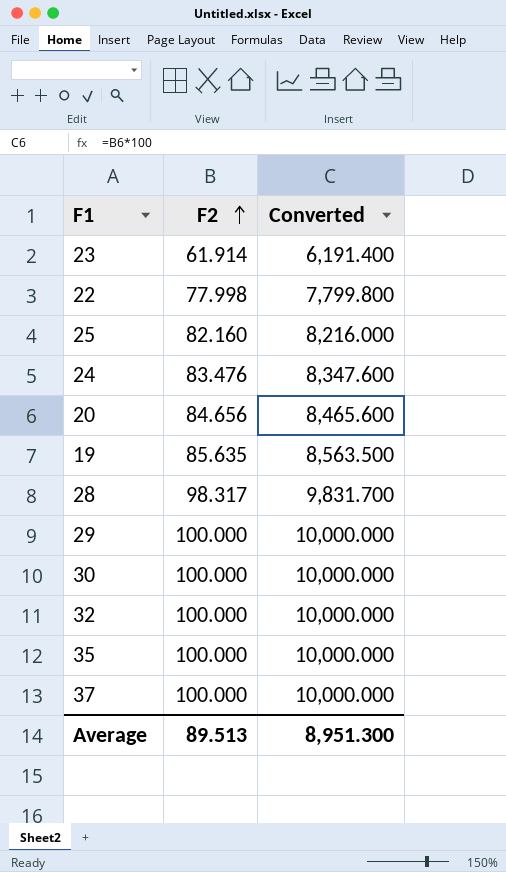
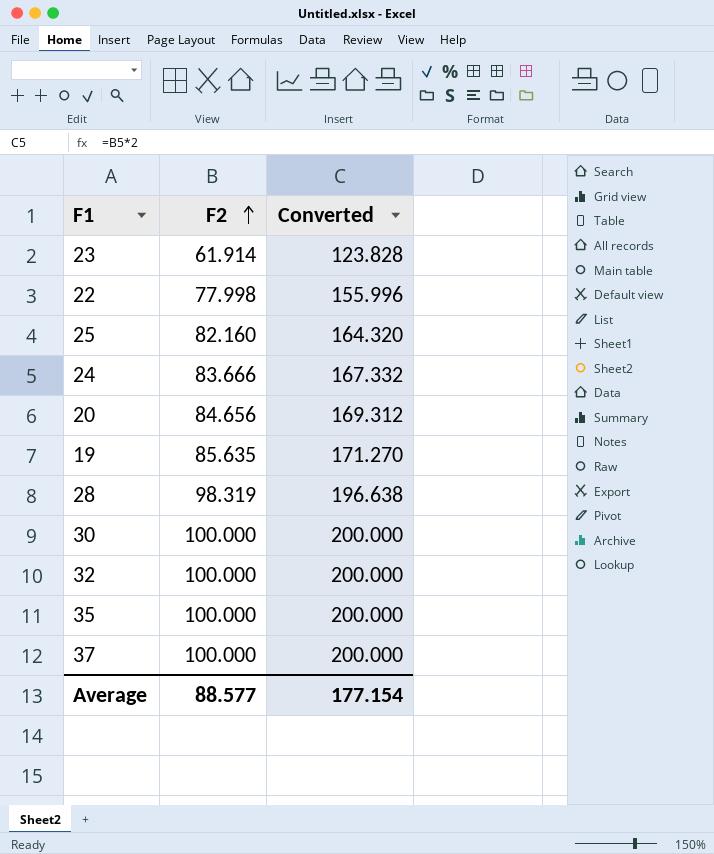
column Converted | formula: [F2] * 100 -> [F2] * 2
row 29: 100.000 | 10,000.000 -> none
24 | F2: 83.476 -> 83.666
28 | F2: 98.317 -> 98.319
Average | F2: 89.513 -> 88.577
Average | Converted: 8,951.300 -> 177.154

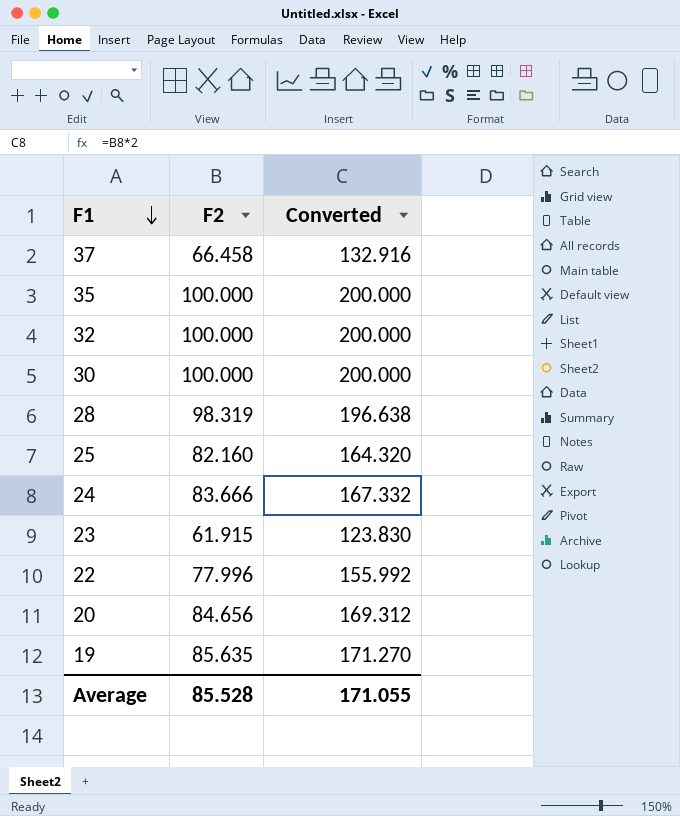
row order: F2 ascending -> F1 descending
37 | F2: 100.000 -> 66.458
37 | Converted: 200.000 -> 132.916
23 | F2: 61.914 -> 61.915
23 | Converted: 123.828 -> 123.830
22 | F2: 77.998 -> 77.996
22 | Converted: 155.996 -> 155.992
Average | F2: 88.577 -> 85.528
Average | Converted: 177.154 -> 171.055

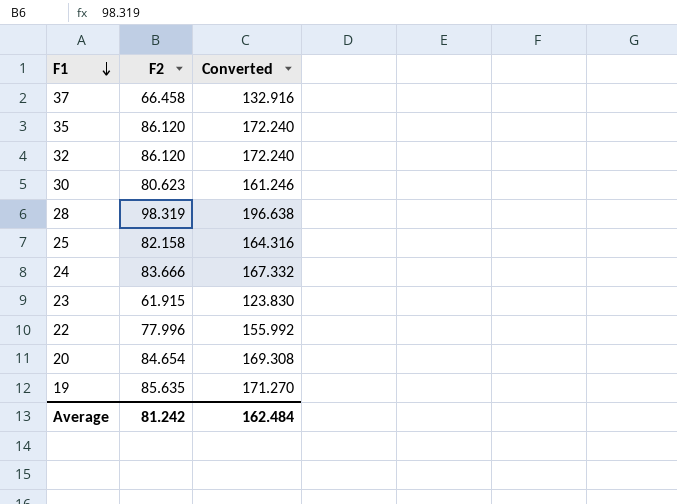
35 | F2: 100.000 -> 86.120
35 | Converted: 200.000 -> 172.240
32 | F2: 100.000 -> 86.120
32 | Converted: 200.000 -> 172.240
30 | F2: 100.000 -> 80.623
30 | Converted: 200.000 -> 161.246
25 | F2: 82.160 -> 82.158
25 | Converted: 164.320 -> 164.316
20 | F2: 84.656 -> 84.654
20 | Converted: 169.312 -> 169.308
Average | F2: 85.528 -> 81.242
Average | Converted: 171.055 -> 162.484

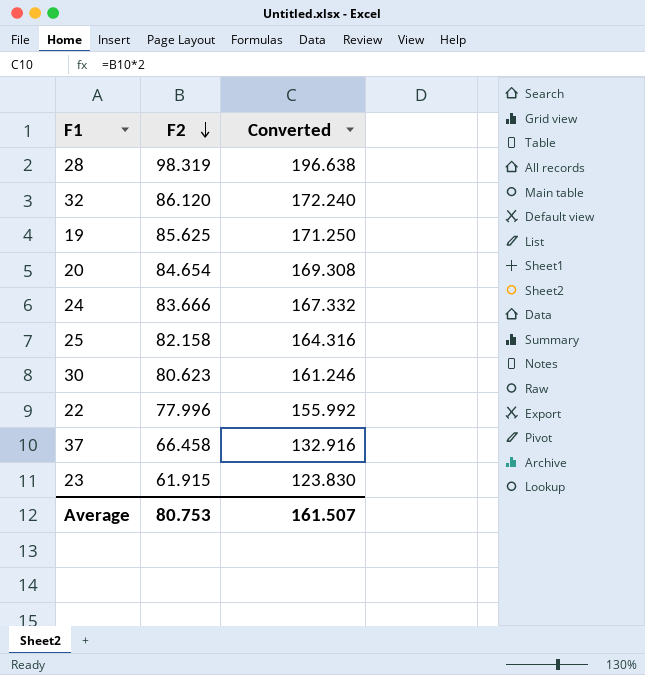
row order: F1 descending -> F2 descending
row 35: 86.120 | 172.240 -> none
19 | F2: 85.635 -> 85.625
19 | Converted: 171.270 -> 171.250
Average | F2: 81.242 -> 80.753
Average | Converted: 162.484 -> 161.507

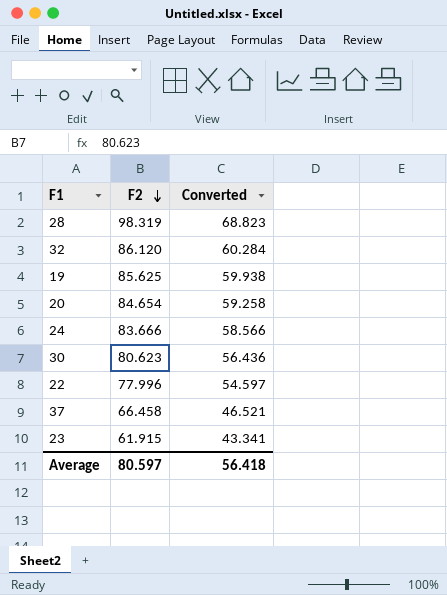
column Converted | formula: [F2] * 2 -> [F2] * 0.7
row 25: 82.158 | 164.316 -> none
Average | F2: 80.753 -> 80.597
Average | Converted: 161.507 -> 56.418

